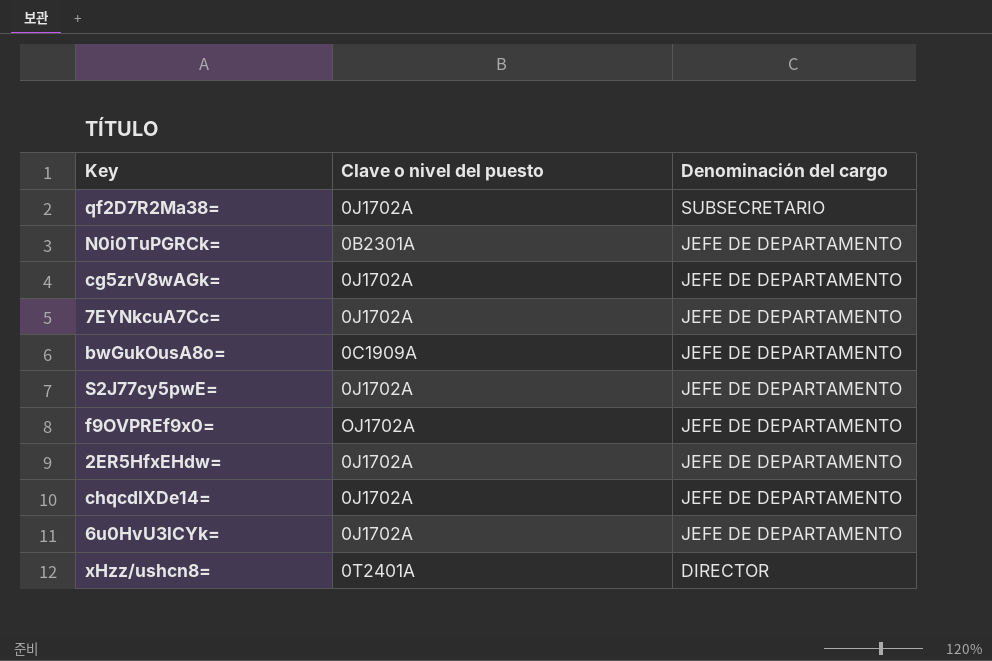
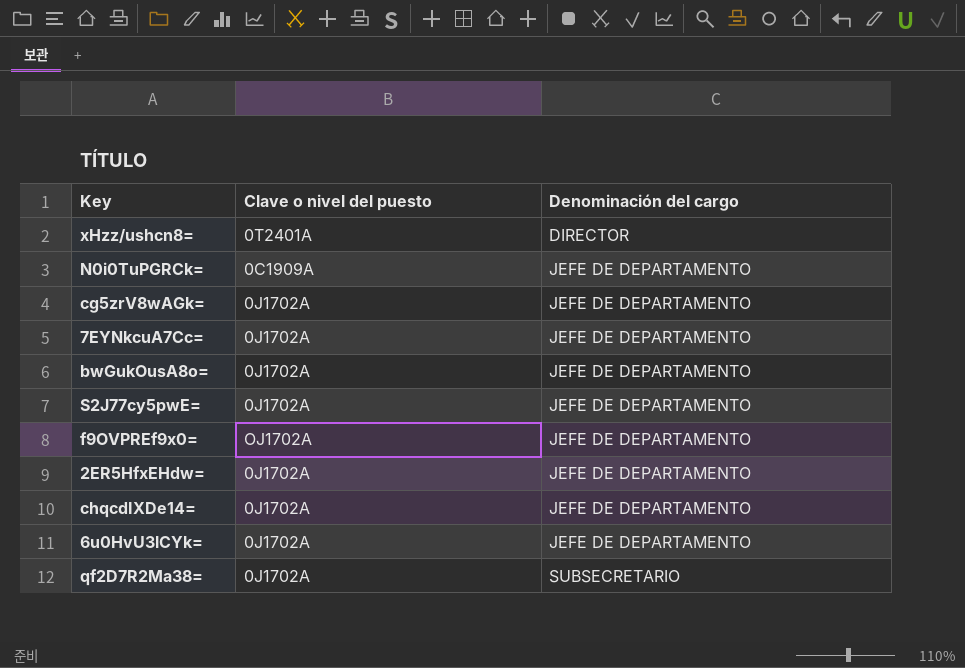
row order: Denominación del cargo descending -> Denominación del cargo ascending
N0i0TuPGRCk= | Clave o nivel del puesto: 0B2301A -> 0C1909A
bwGukOusA8o= | Clave o nivel del puesto: 0C1909A -> 0J1702A

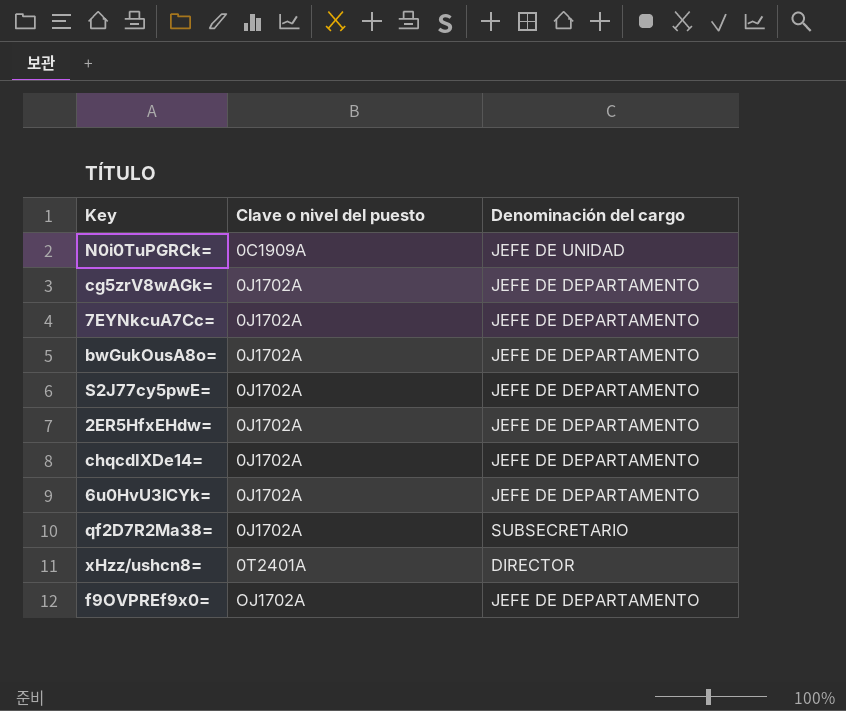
row order: Denominación del cargo ascending -> Clave o nivel del puesto ascending
N0i0TuPGRCk= | Denominación del cargo: JEFE DE DEPARTAMENTO -> JEFE DE UNIDAD

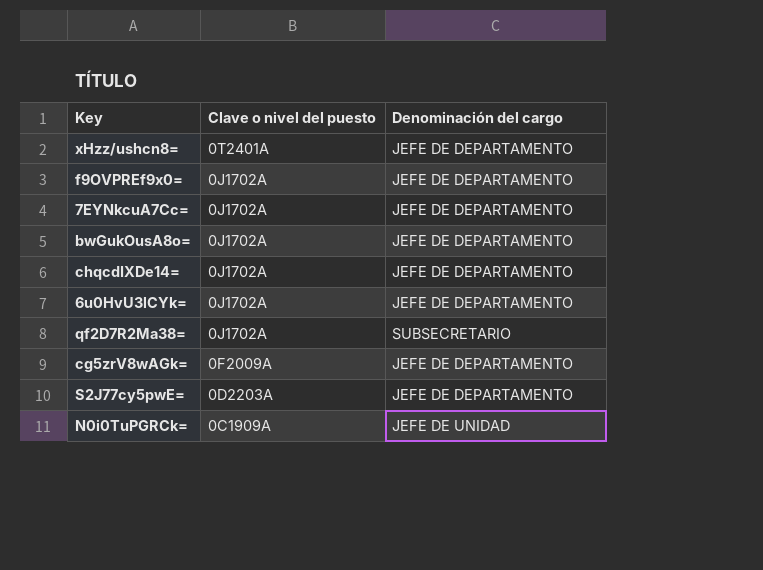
row order: Clave o nivel del puesto ascending -> Clave o nivel del puesto descending
row 2ER5HfxEHdw=: 0J1702A | JEFE DE DEPARTAMENTO -> none
xHzz/ushcn8= | Denominación del cargo: DIRECTOR -> JEFE DE DEPARTAMENTO
f9OVPREf9x0= | Clave o nivel del puesto: OJ1702A -> 0J1702A
cg5zrV8wAGk= | Clave o nivel del puesto: 0J1702A -> 0F2009A
S2J77cy5pwE= | Clave o nivel del puesto: 0J1702A -> 0D2203A

